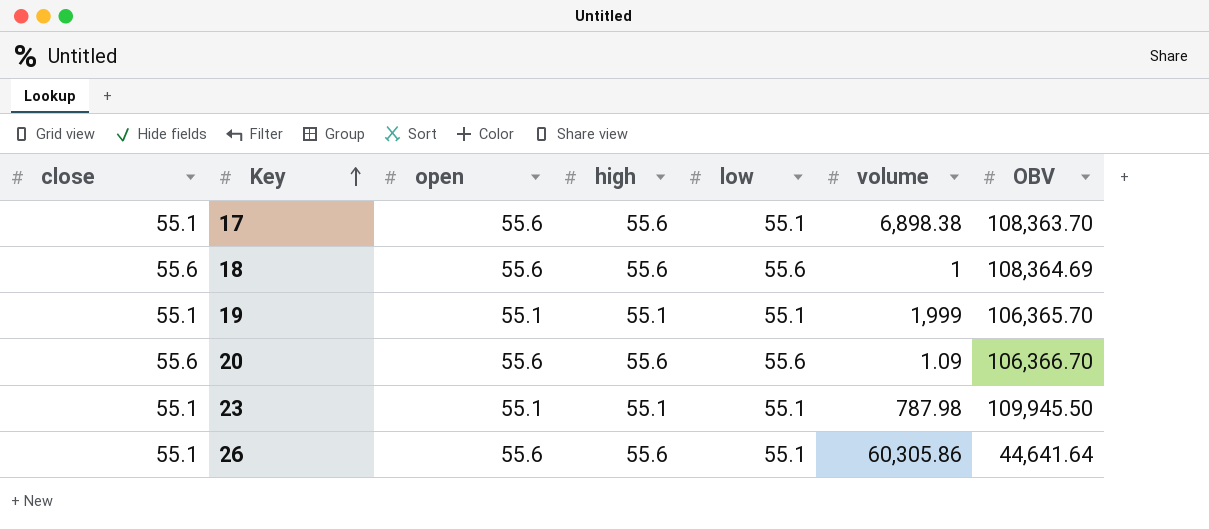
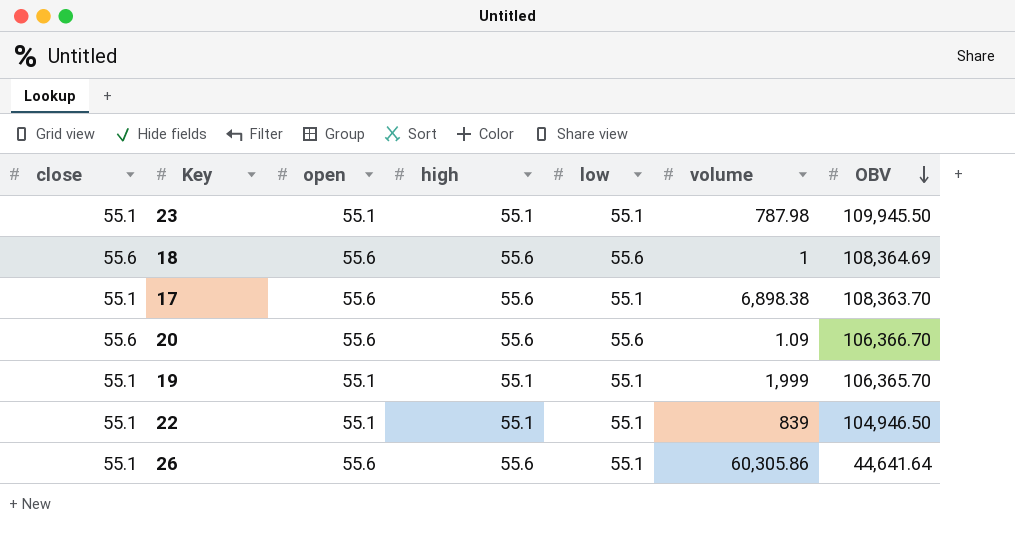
row order: Key ascending -> OBV descending
row 22: none -> 55.1 | 55.1 | 55.1 | 55.1 | 839 | 104,946.50

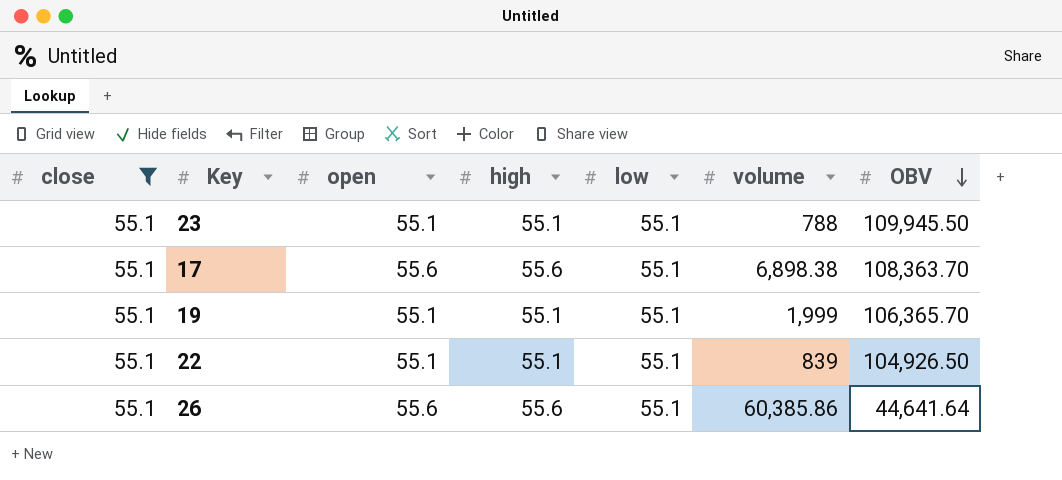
filter: none -> close = 55.1
23 | volume: 787.98 -> 788
22 | OBV: 104,946.50 -> 104,926.50
26 | volume: 60,305.86 -> 60,385.86

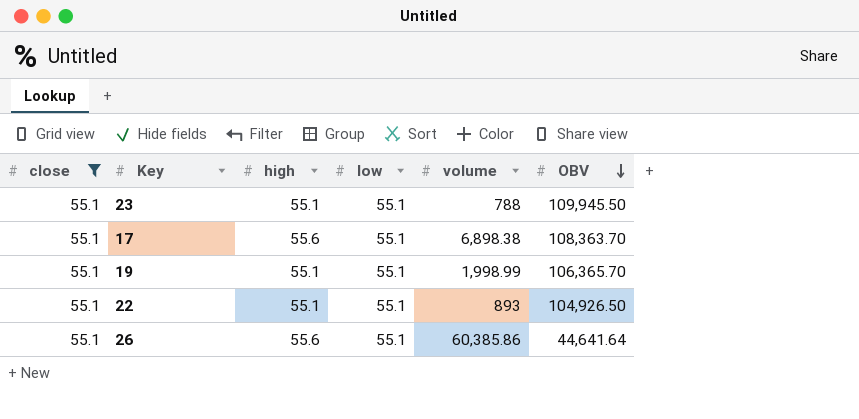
column open | position: 3 -> none
19 | volume: 1,999 -> 1,998.99
22 | volume: 839 -> 893

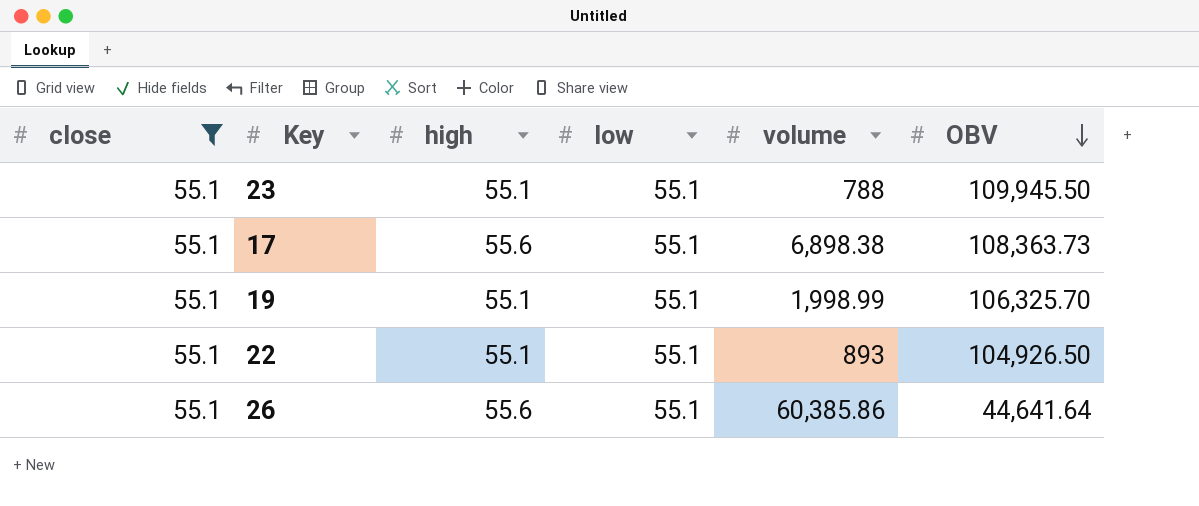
17 | OBV: 108,363.70 -> 108,363.73
19 | OBV: 106,365.70 -> 106,325.70

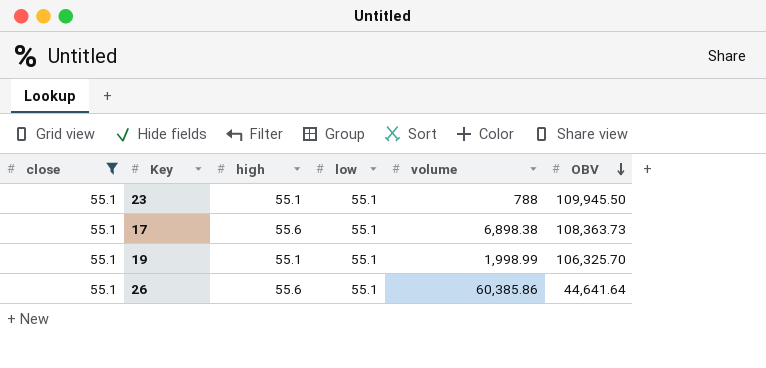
row 22: 55.1 | 55.1 | 55.1 | 893 | 104,926.50 -> none

